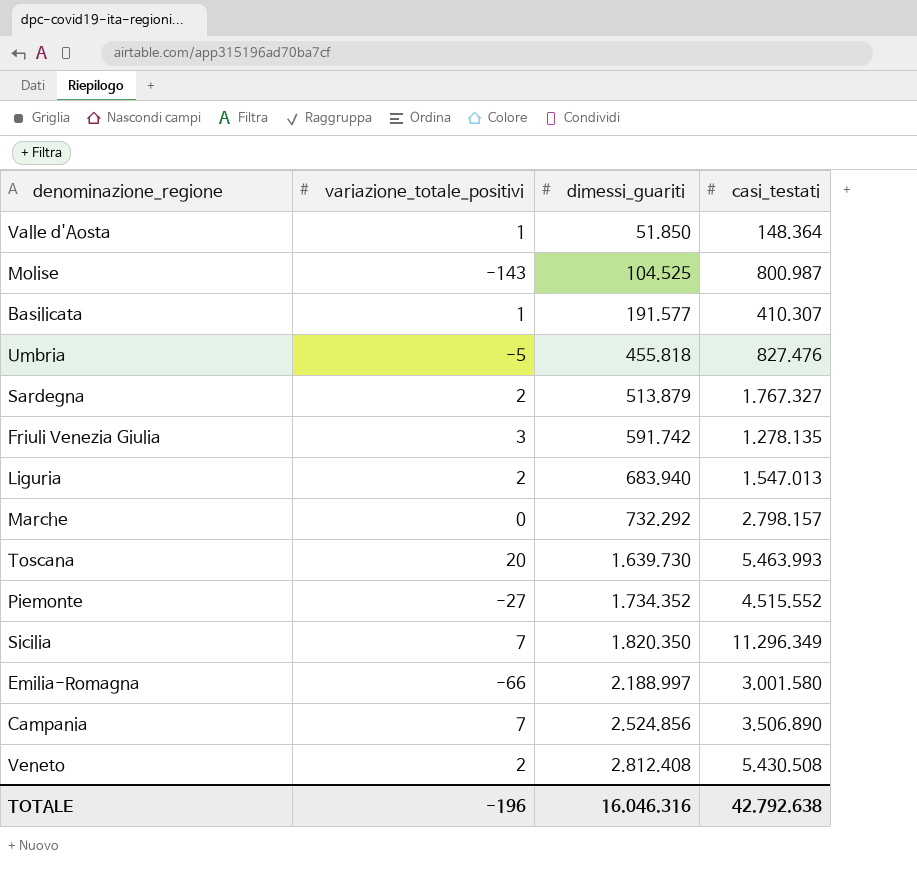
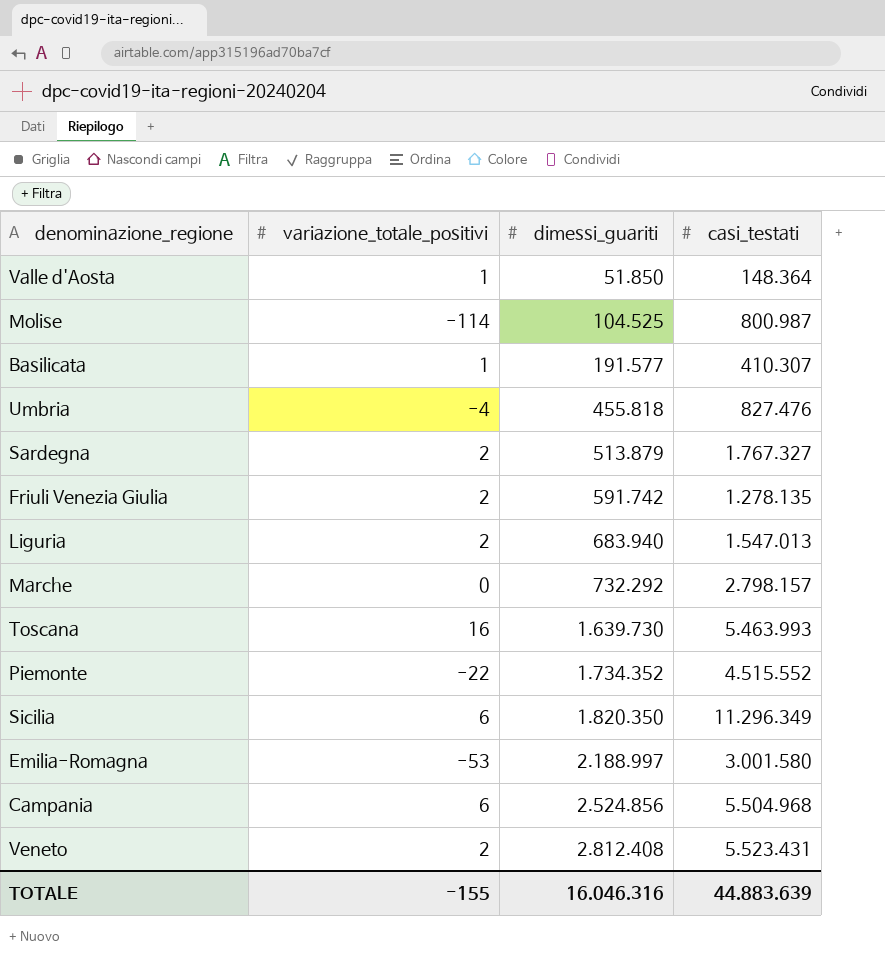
Molise | variazione_totale_positivi: -143 -> -114
Umbria | variazione_totale_positivi: -5 -> -4
Friuli Venezia Giulia | variazione_totale_positivi: 3 -> 2
Toscana | variazione_totale_positivi: 20 -> 16
Piemonte | variazione_totale_positivi: -27 -> -22
Sicilia | variazione_totale_positivi: 7 -> 6
Emilia-Romagna | variazione_totale_positivi: -66 -> -53
Campania | variazione_totale_positivi: 7 -> 6
Campania | casi_testati: 3.506.890 -> 5.504.968
Veneto | casi_testati: 5.430.508 -> 5.523.431
TOTALE | variazione_totale_positivi: -196 -> -155
TOTALE | casi_testati: 42.792.638 -> 44.883.639

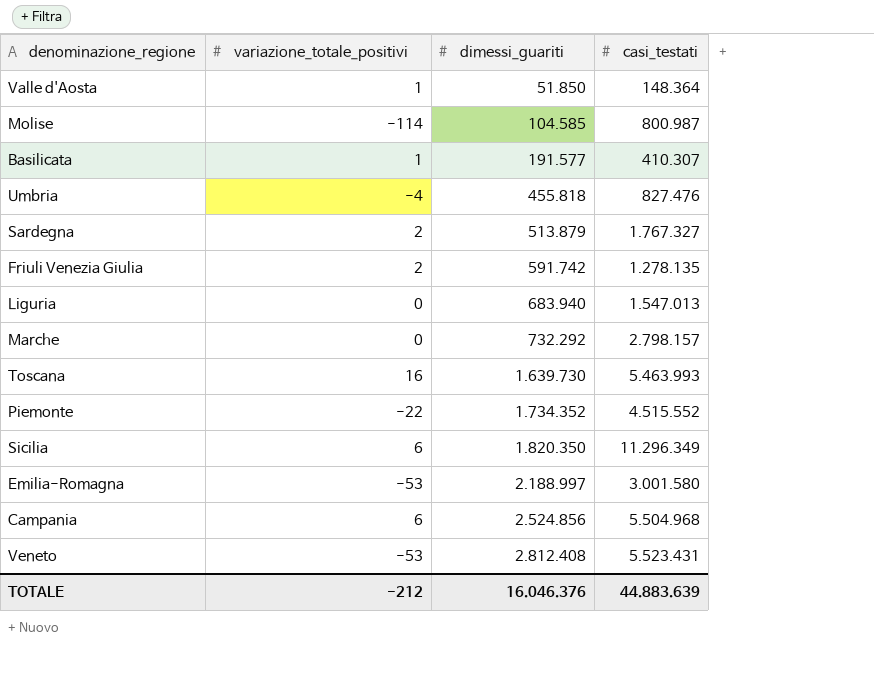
Molise | dimessi_guariti: 104.525 -> 104.585
Liguria | variazione_totale_positivi: 2 -> 0
Veneto | variazione_totale_positivi: 2 -> -53
TOTALE | variazione_totale_positivi: -155 -> -212
TOTALE | dimessi_guariti: 16.046.316 -> 16.046.376

